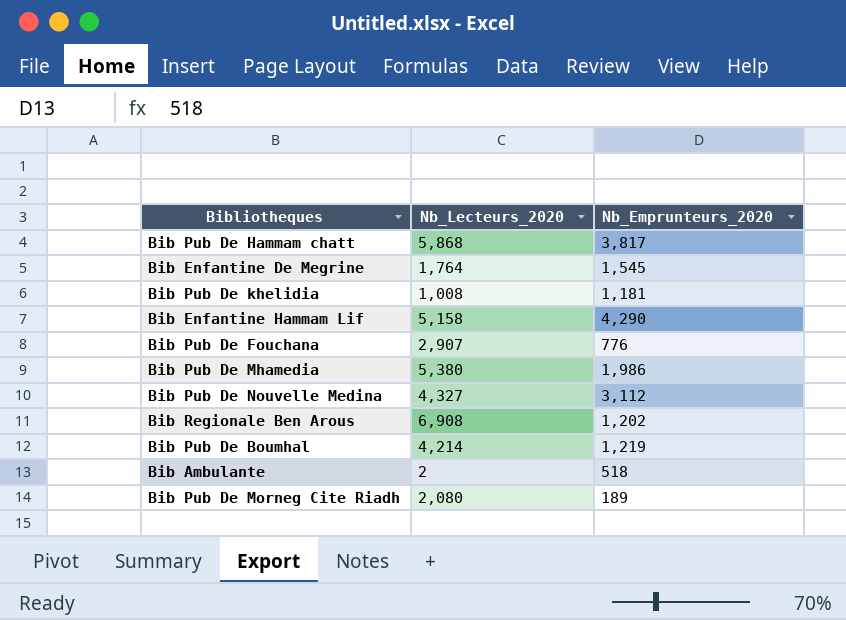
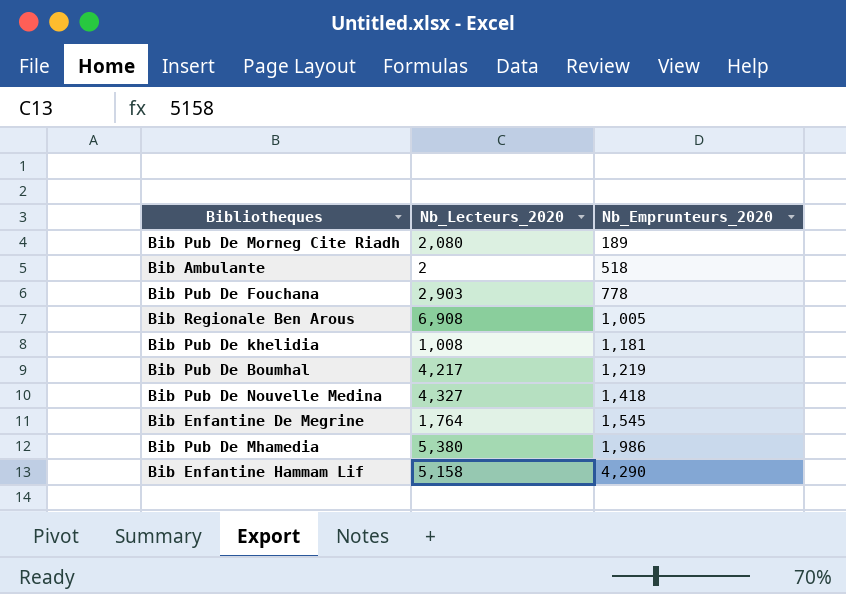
row order: none -> Nb_Emprunteurs_2020 ascending
row Bib Pub De Hammam chatt: 5,868 | 3,817 -> none
Bib Pub De Fouchana | Nb_Lecteurs_2020: 2,907 -> 2,903
Bib Pub De Fouchana | Nb_Emprunteurs_2020: 776 -> 778
Bib Regionale Ben Arous | Nb_Emprunteurs_2020: 1,202 -> 1,005
Bib Pub De Boumhal | Nb_Lecteurs_2020: 4,214 -> 4,217
Bib Pub De Nouvelle Medina | Nb_Emprunteurs_2020: 3,112 -> 1,418

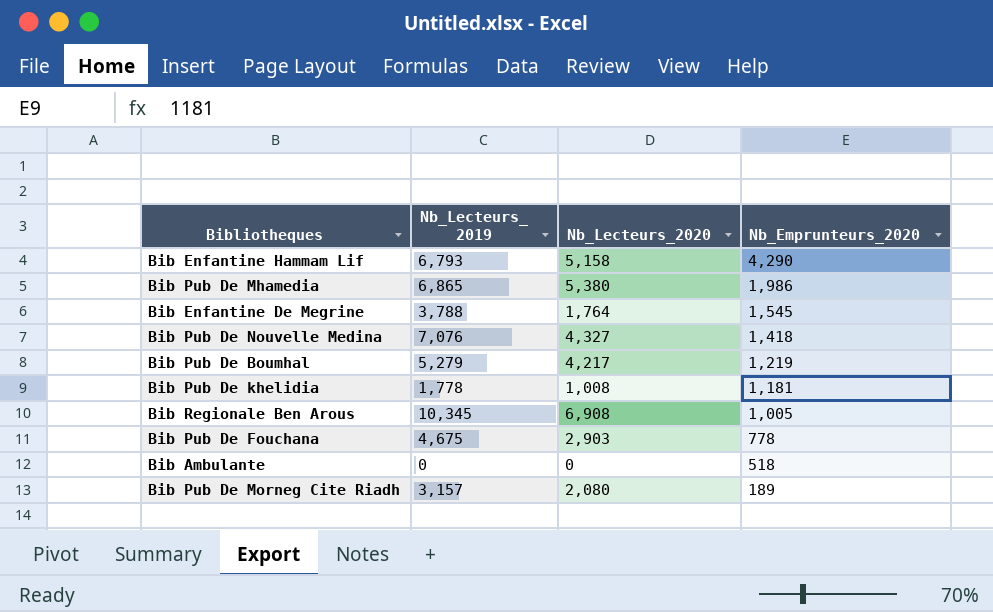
row order: Nb_Emprunteurs_2020 ascending -> Nb_Emprunteurs_2020 descending
column Nb_Lecteurs_ 2019 | position: none -> 2
Bib Ambulante | Nb_Lecteurs_2020: 2 -> 0

